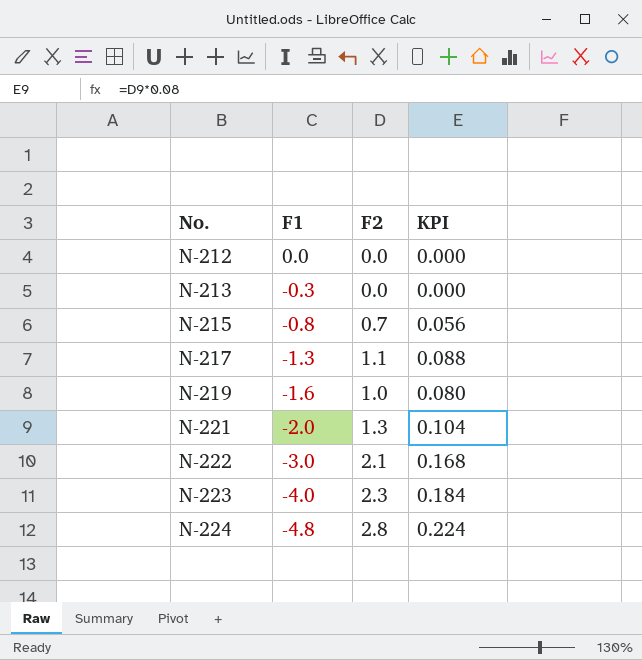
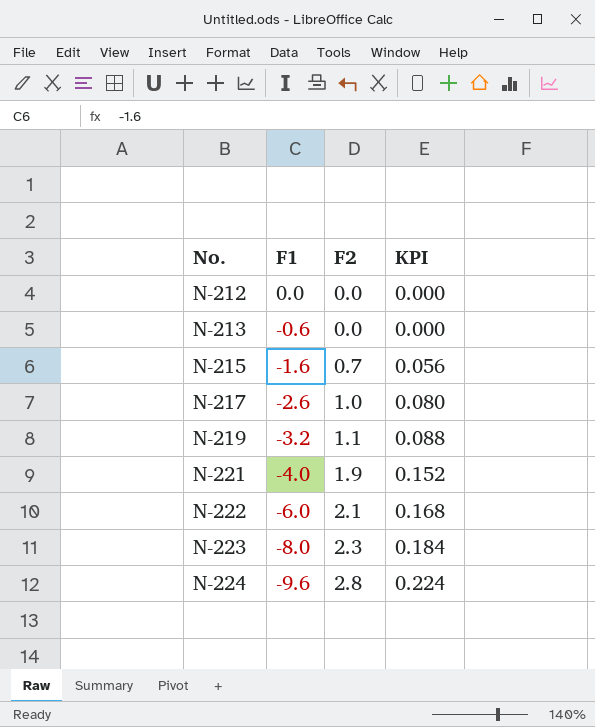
N-213 | F1: -0.3 -> -0.6
N-215 | F1: -0.8 -> -1.6
N-217 | F1: -1.3 -> -2.6
N-217 | F2: 1.1 -> 1.0
N-217 | KPI: 0.088 -> 0.080
N-219 | F1: -1.6 -> -3.2
N-219 | F2: 1.0 -> 1.1
N-219 | KPI: 0.080 -> 0.088
N-221 | F1: -2.0 -> -4.0
N-221 | F2: 1.3 -> 1.9
N-221 | KPI: 0.104 -> 0.152
N-222 | F1: -3.0 -> -6.0
N-223 | F1: -4.0 -> -8.0
N-224 | F1: -4.8 -> -9.6

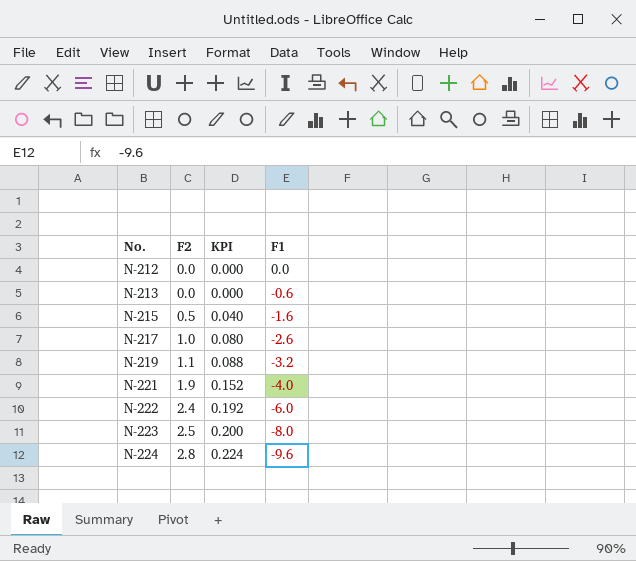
column F1 | position: 2 -> 4
N-215 | F2: 0.7 -> 0.5
N-215 | KPI: 0.056 -> 0.040
N-222 | F2: 2.1 -> 2.4
N-222 | KPI: 0.168 -> 0.192
N-223 | F2: 2.3 -> 2.5
N-223 | KPI: 0.184 -> 0.200

